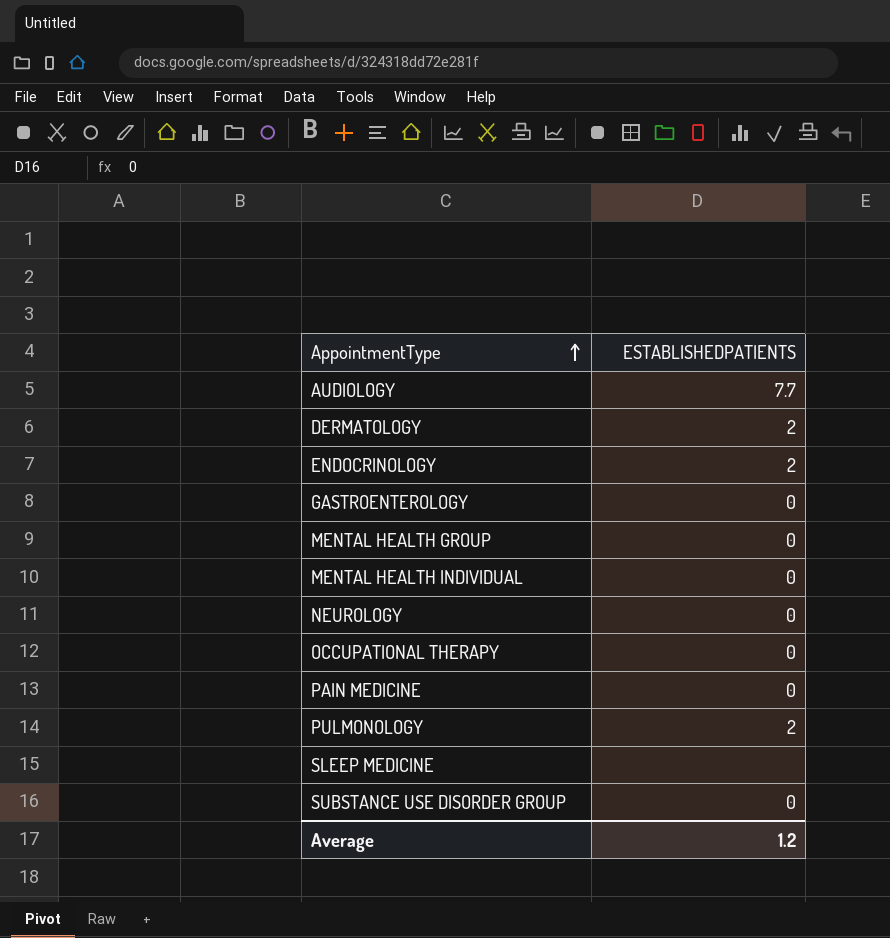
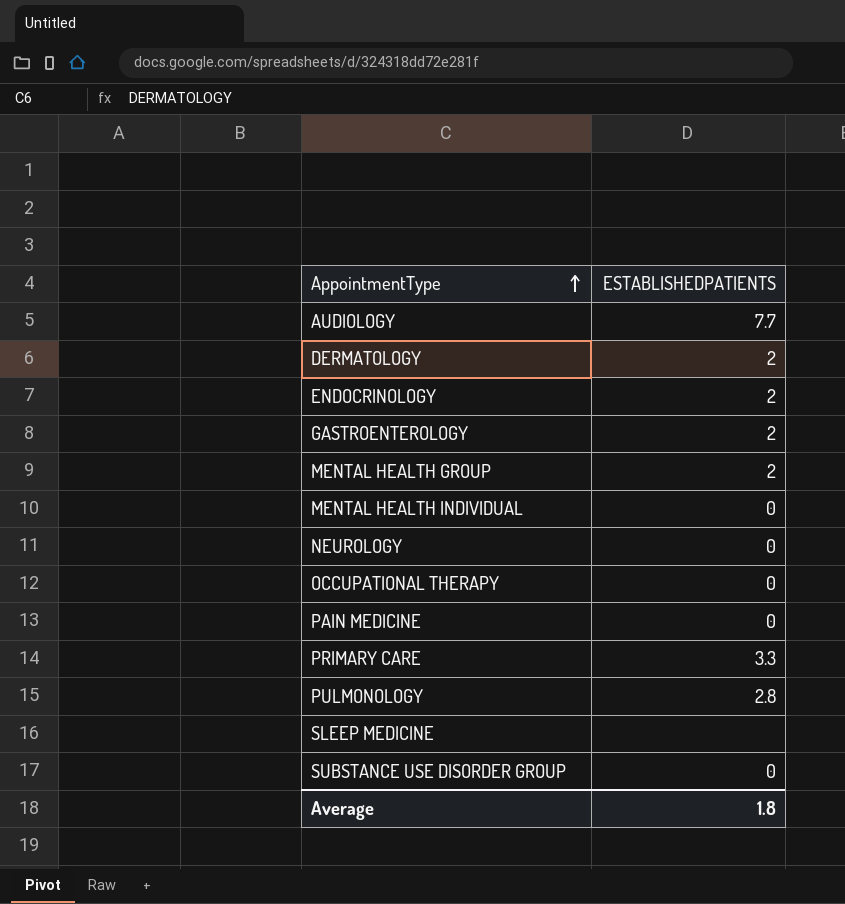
GASTROENTEROLOGY | ESTABLISHEDPATIENTS: 0 -> 2
MENTAL HEALTH GROUP | ESTABLISHEDPATIENTS: 0 -> 2
row PRIMARY CARE: none -> 3.3
PULMONOLOGY | ESTABLISHEDPATIENTS: 2 -> 2.8
Average | ESTABLISHEDPATIENTS: 1.2 -> 1.8

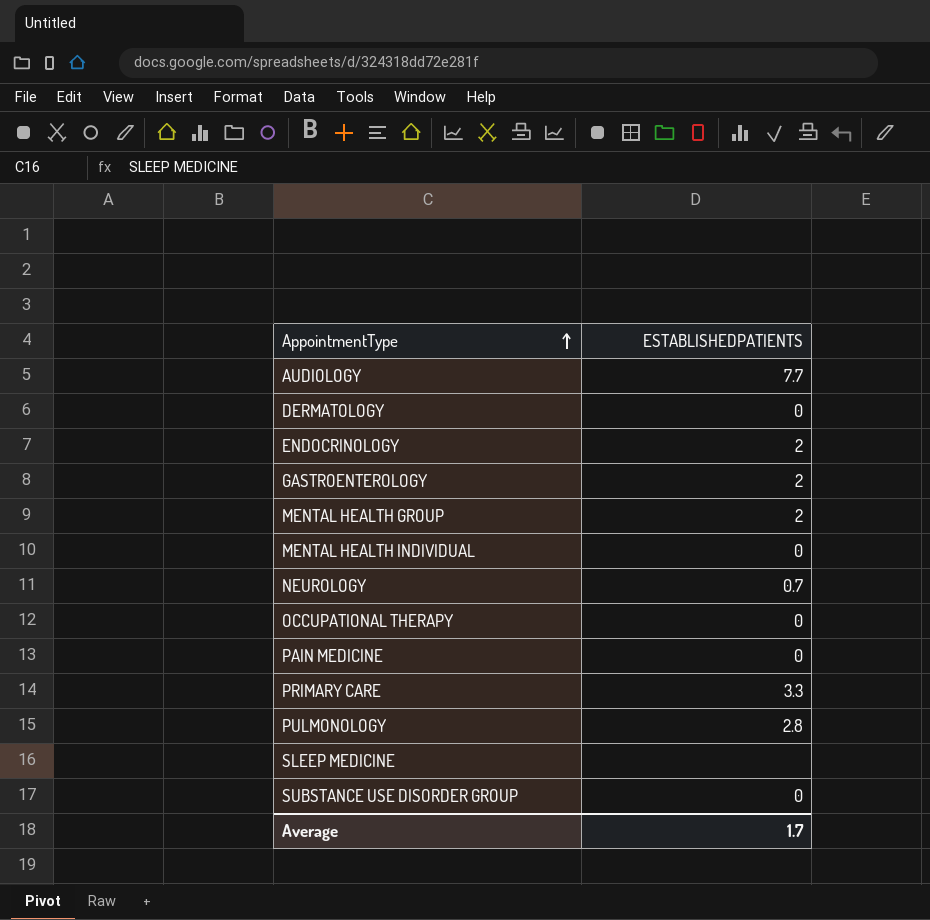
DERMATOLOGY | ESTABLISHEDPATIENTS: 2 -> 0
NEUROLOGY | ESTABLISHEDPATIENTS: 0 -> 0.7
Average | ESTABLISHEDPATIENTS: 1.8 -> 1.7

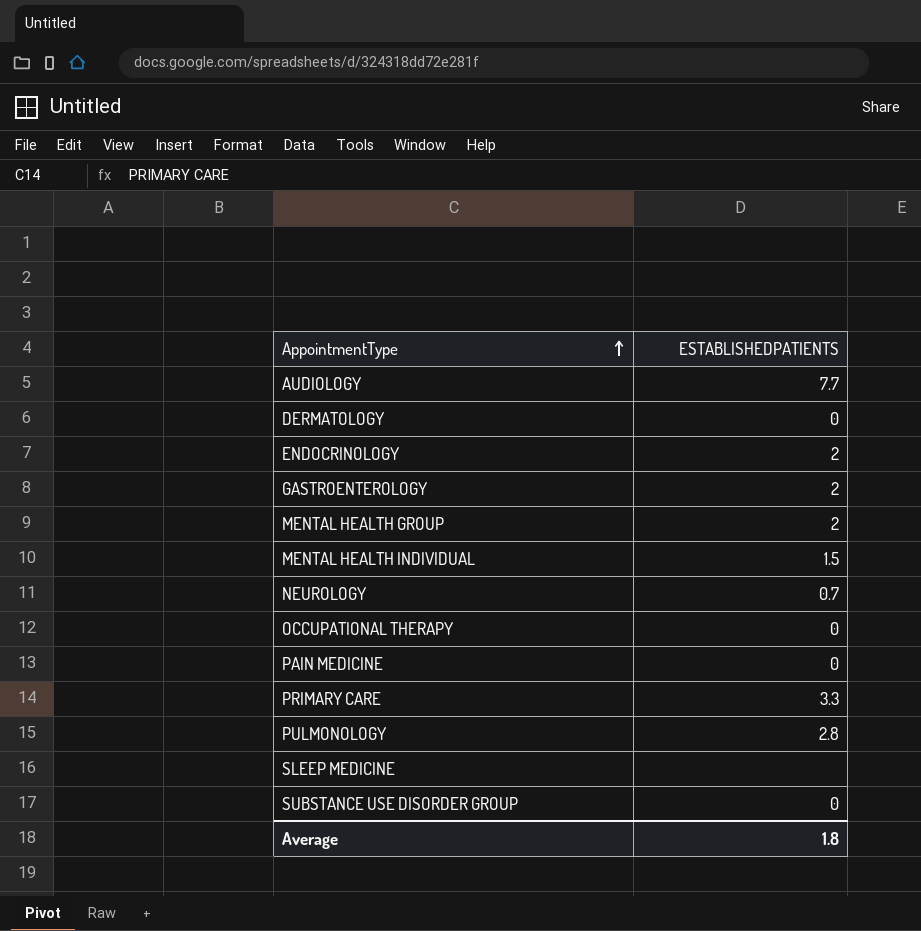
MENTAL HEALTH INDIVIDUAL | ESTABLISHEDPATIENTS: 0 -> 1.5
Average | ESTABLISHEDPATIENTS: 1.7 -> 1.8

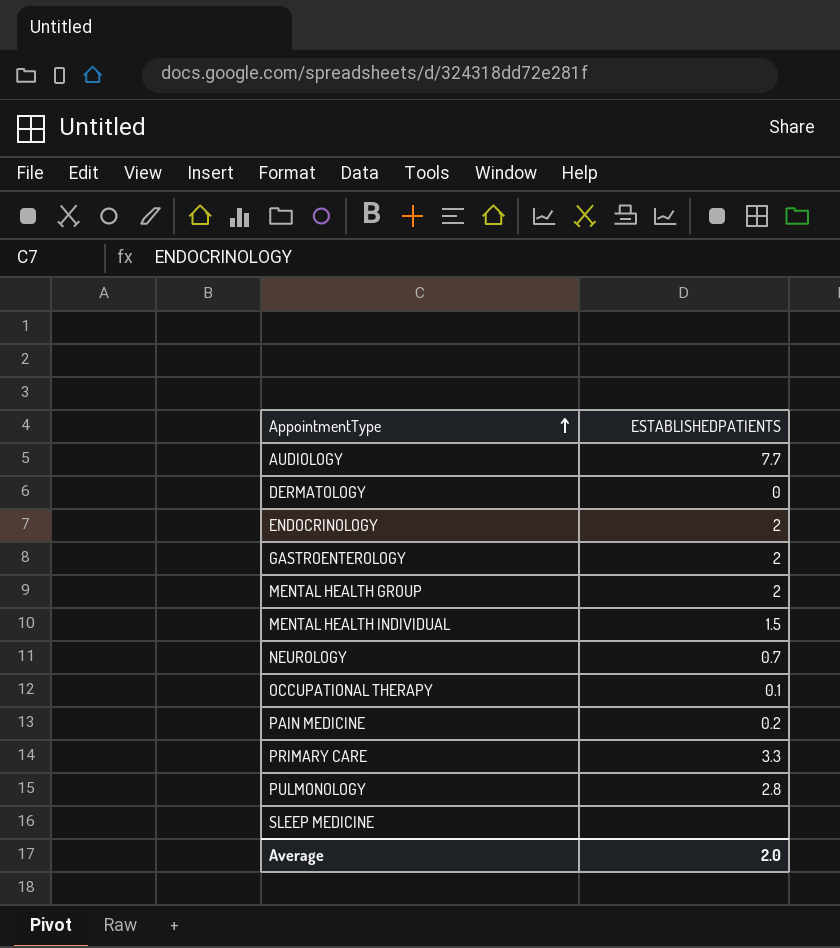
row SUBSTANCE USE DISORDER GROUP: 0 -> none
OCCUPATIONAL THERAPY | ESTABLISHEDPATIENTS: 0 -> 0.1
PAIN MEDICINE | ESTABLISHEDPATIENTS: 0 -> 0.2
Average | ESTABLISHEDPATIENTS: 1.8 -> 2.0

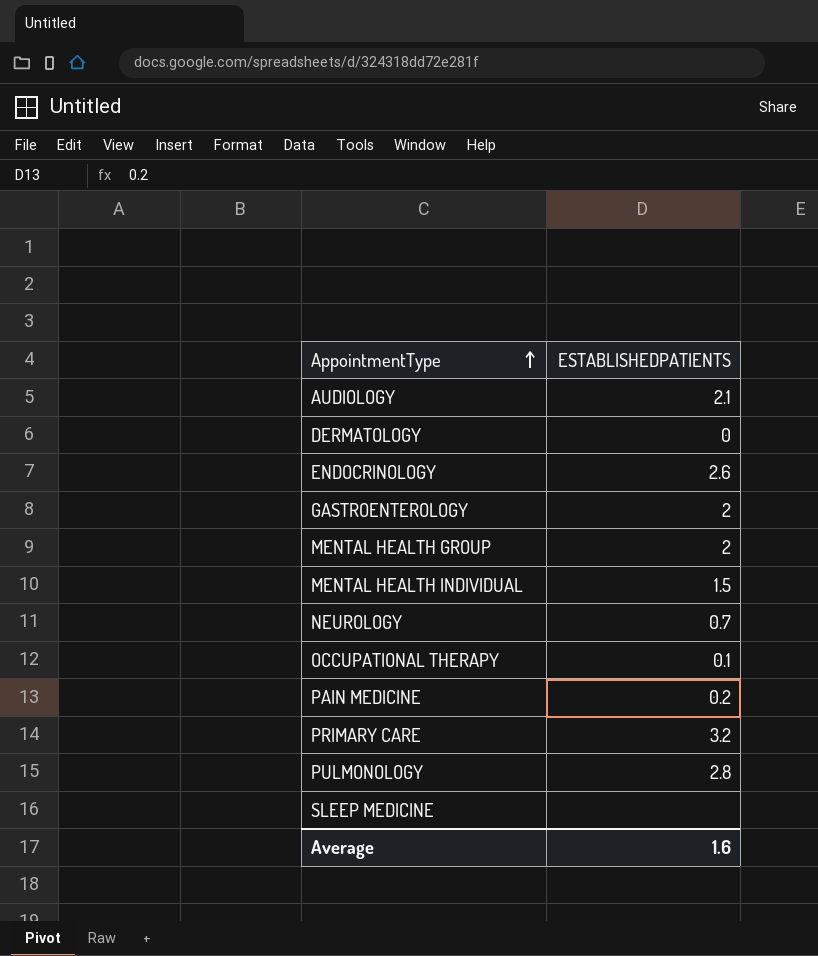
AUDIOLOGY | ESTABLISHEDPATIENTS: 7.7 -> 2.1
ENDOCRINOLOGY | ESTABLISHEDPATIENTS: 2 -> 2.6
PRIMARY CARE | ESTABLISHEDPATIENTS: 3.3 -> 3.2
Average | ESTABLISHEDPATIENTS: 2.0 -> 1.6

